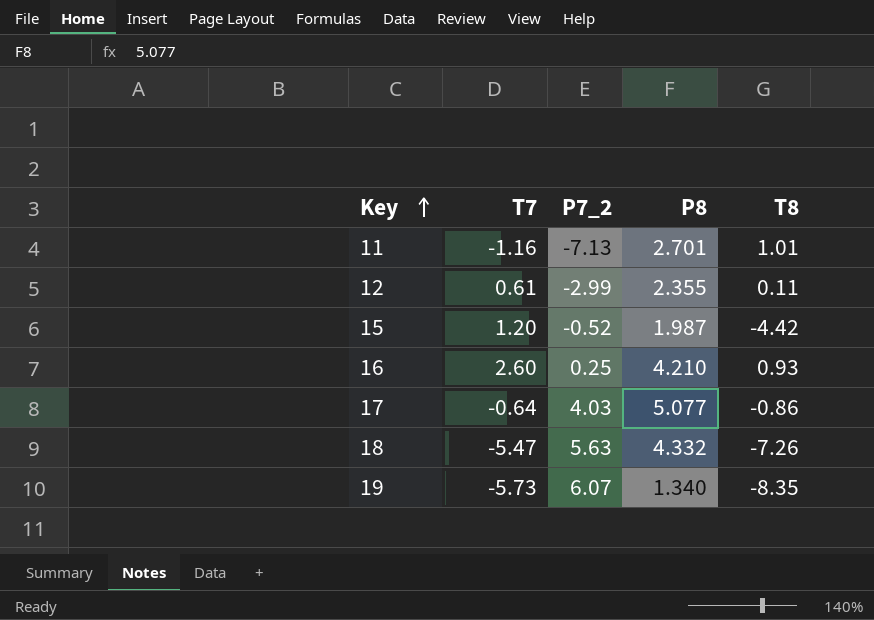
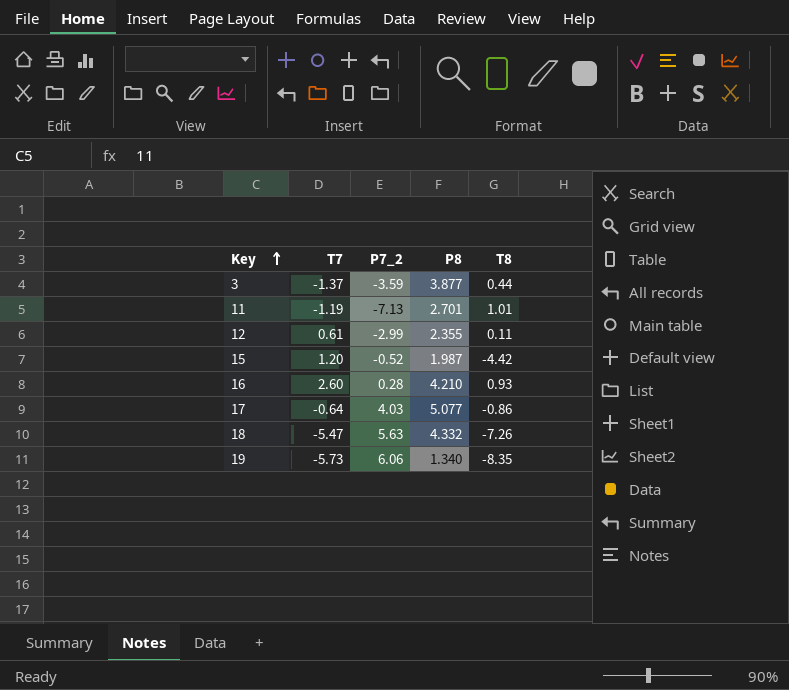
row 3: none -> -1.37 | -3.59 | 3.877 | 0.44
11 | T7: -1.16 -> -1.19
16 | P7_2: 0.25 -> 0.28
19 | P7_2: 6.07 -> 6.06

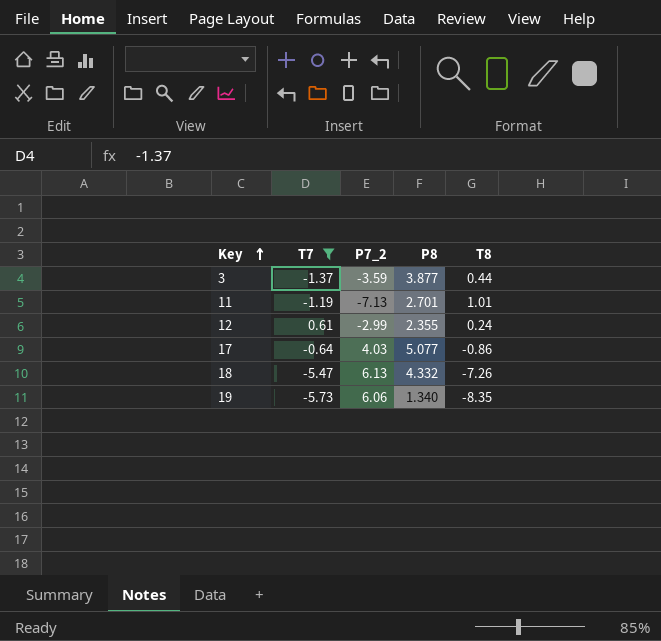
filter: none -> T7 <= 0.61
12 | T8: 0.11 -> 0.24
18 | P7_2: 5.63 -> 6.13

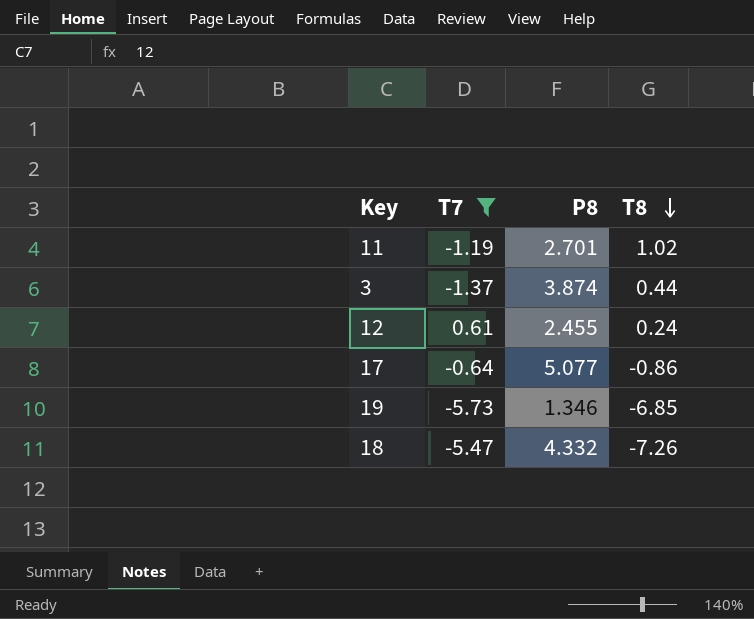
row order: Key ascending -> T8 descending
column P7_2 | position: 3 -> none
11 | T8: 1.01 -> 1.02
3 | P8: 3.877 -> 3.874
12 | P8: 2.355 -> 2.455
19 | P8: 1.340 -> 1.346
19 | T8: -8.35 -> -6.85

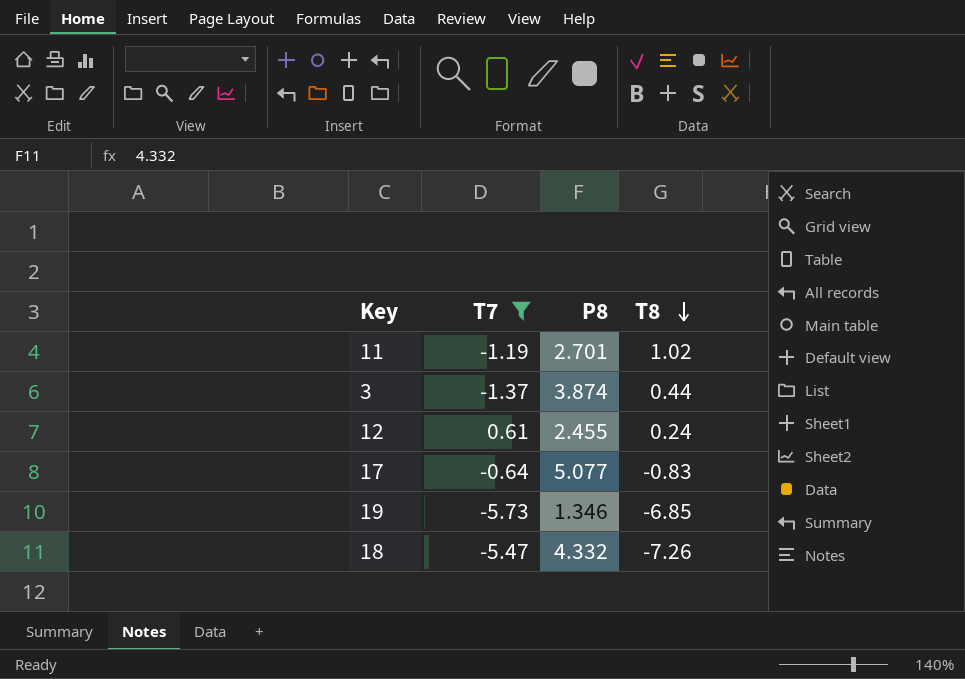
17 | T8: -0.86 -> -0.83

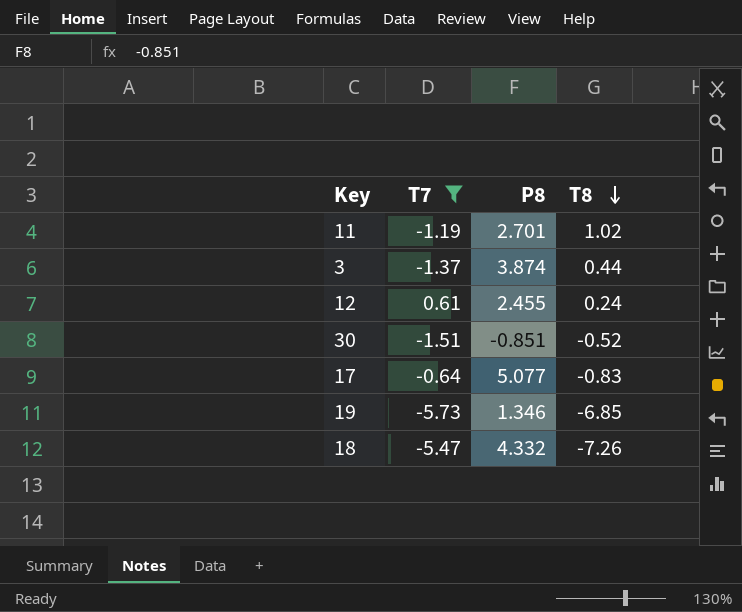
row 30: none -> -1.51 | -0.851 | -0.52

